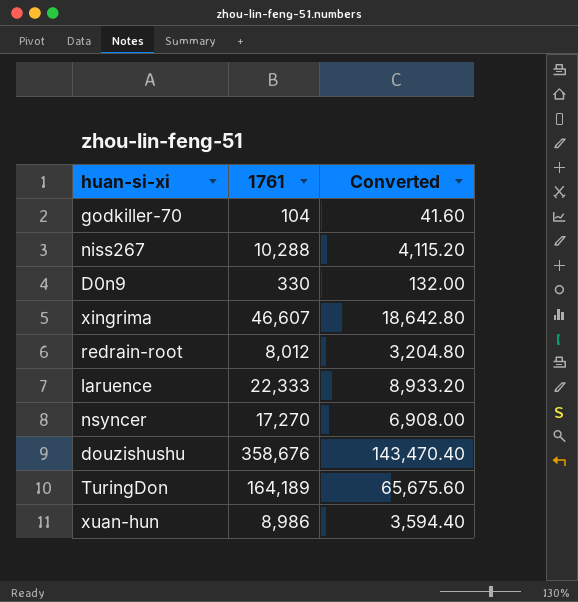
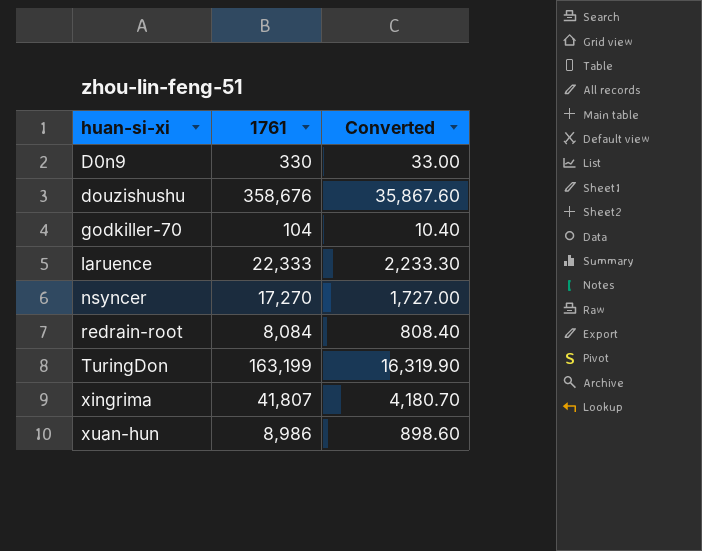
row order: none -> huan-si-xi ascending
column Converted | formula: [1761] * 0.4 -> [1761] * 0.1
row niss267: 10,288 | 4,115.20 -> none
redrain-root | 1761: 8,012 -> 8,084
TuringDon | 1761: 164,189 -> 163,199
xingrima | 1761: 46,607 -> 41,807

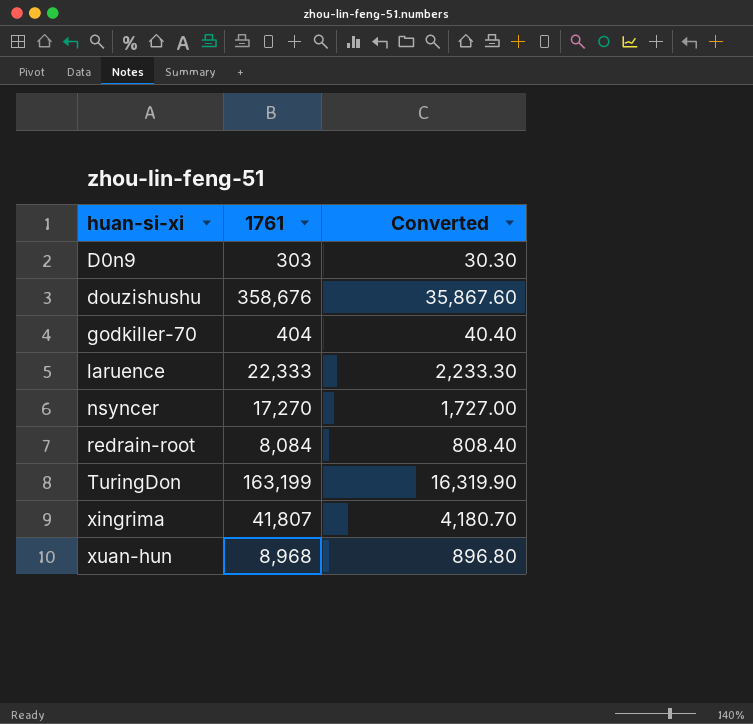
D0n9 | 1761: 330 -> 303
D0n9 | Converted: 33.00 -> 30.30
godkiller-70 | 1761: 104 -> 404
godkiller-70 | Converted: 10.40 -> 40.40
xuan-hun | 1761: 8,986 -> 8,968
xuan-hun | Converted: 898.60 -> 896.80

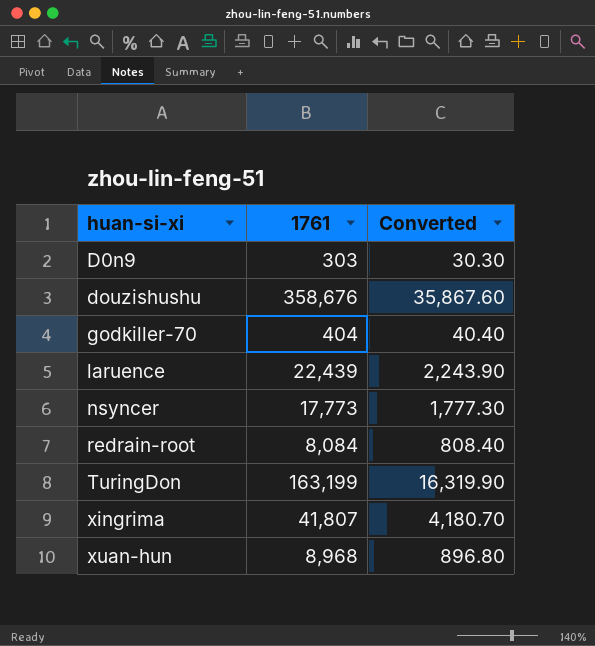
laruence | 1761: 22,333 -> 22,439
laruence | Converted: 2,233.30 -> 2,243.90
nsyncer | 1761: 17,270 -> 17,773
nsyncer | Converted: 1,727.00 -> 1,777.30

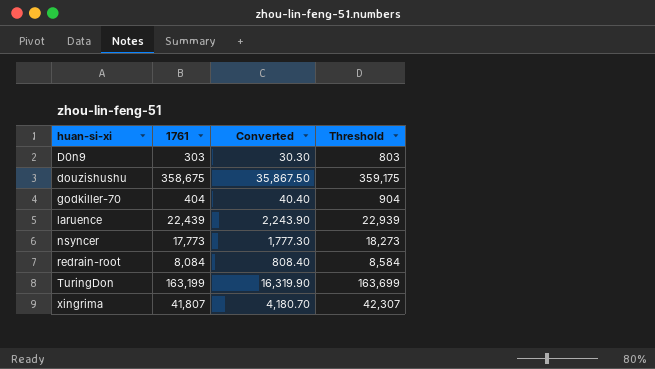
column Threshold | formula: none -> [1761] + 500
row xuan-hun: 8,968 | 896.80 -> none
douzishushu | 1761: 358,676 -> 358,675
douzishushu | Converted: 35,867.60 -> 35,867.50

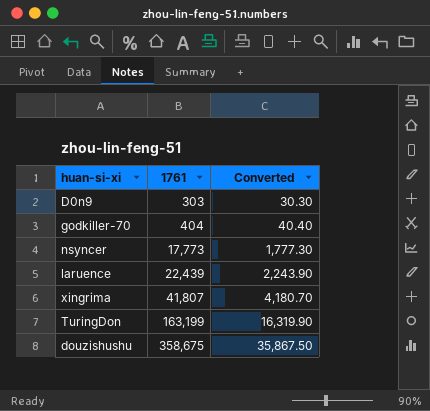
row order: huan-si-xi ascending -> 1761 ascending
column Threshold | formula: [1761] + 500 -> none
row redrain-root: 8,084 | 808.40 | 8,584 -> none

